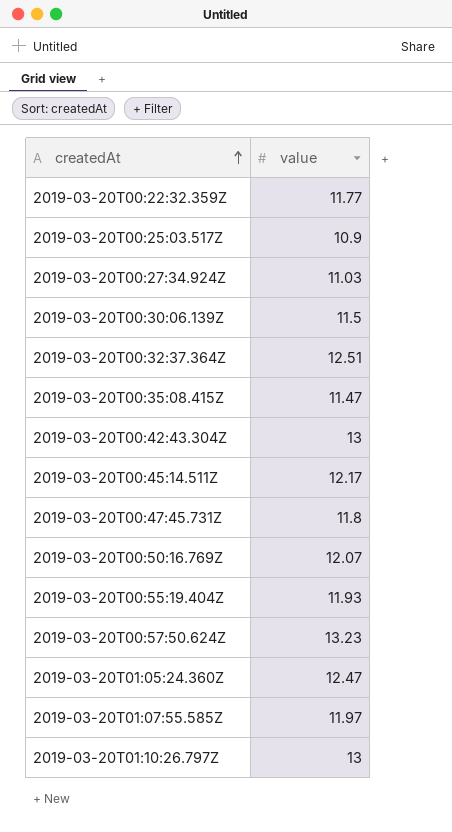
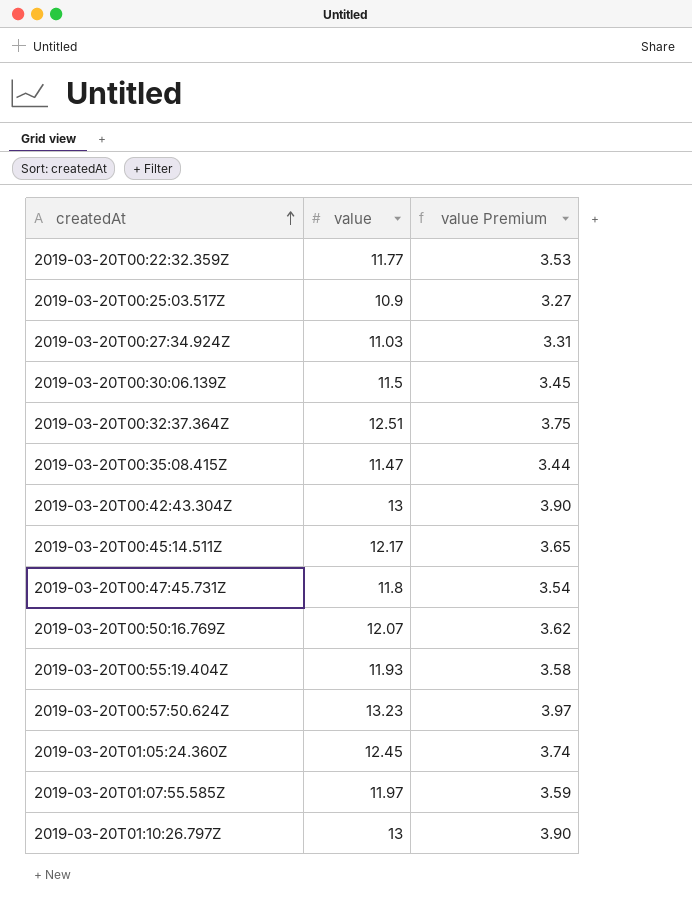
column value Premium | formula: none -> [value] * 0.3
2019-03-20T01:05:24.360Z | value: 12.47 -> 12.45

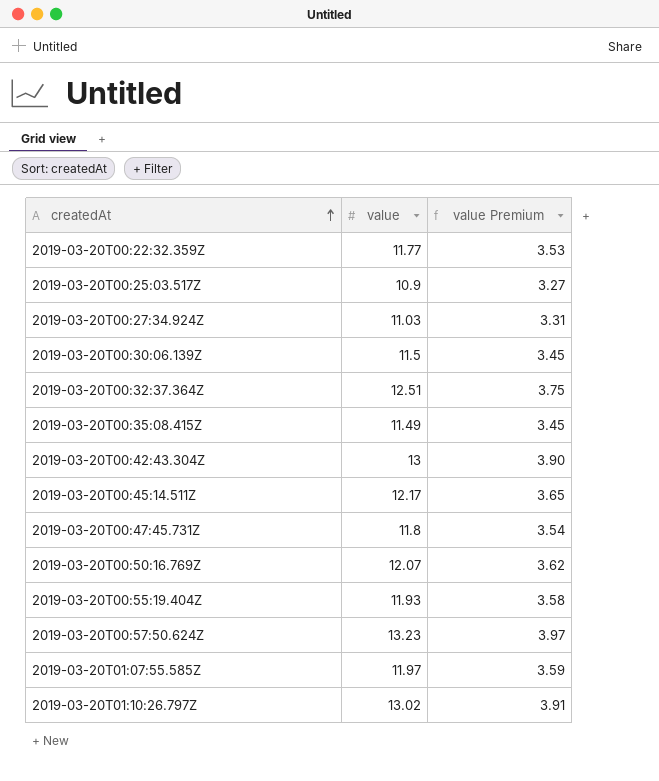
row 2019-03-20T01:05:24.360Z: 12.45 | 3.74 -> none
2019-03-20T00:35:08.415Z | value: 11.47 -> 11.49
2019-03-20T00:35:08.415Z | value Premium: 3.44 -> 3.45
2019-03-20T01:10:26.797Z | value: 13 -> 13.02
2019-03-20T01:10:26.797Z | value Premium: 3.90 -> 3.91

